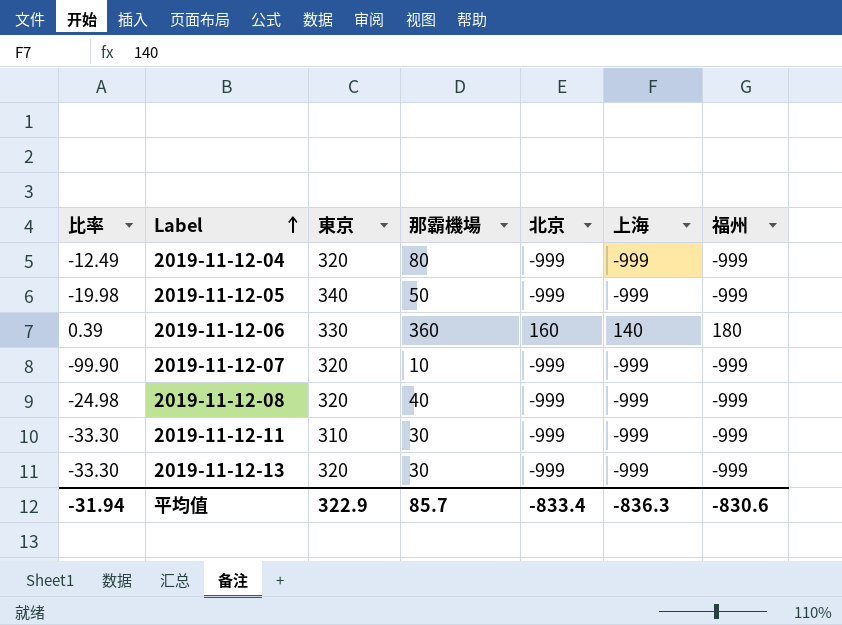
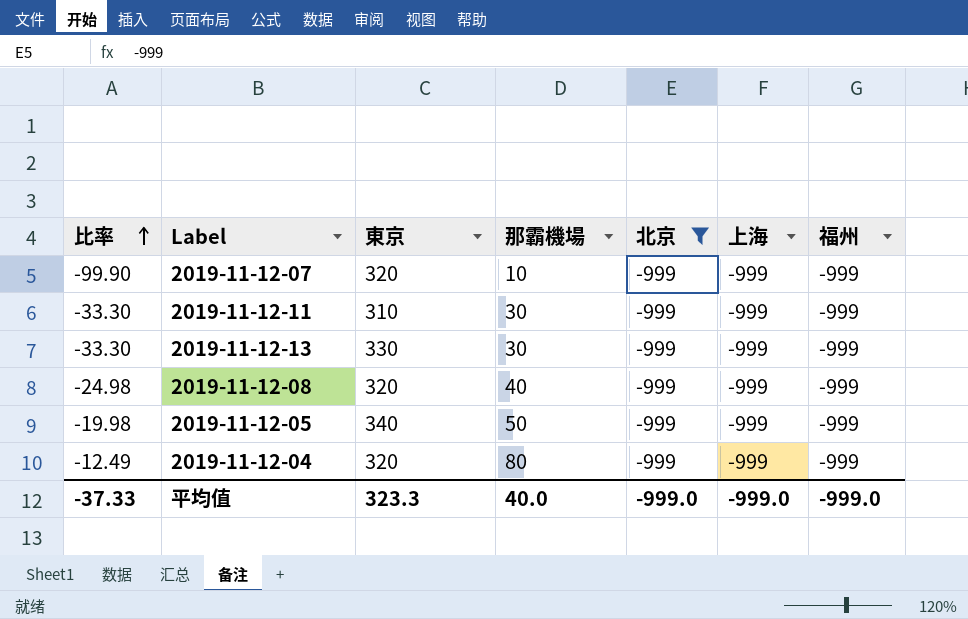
filter: none -> 北京 = -999
row order: Label ascending -> 比率 ascending
2019-11-12-13 | 東京: 320 -> 330
平均值 | 比率: -31.94 -> -37.33
平均值 | 東京: 322.9 -> 323.3
平均值 | 那霸機場: 85.7 -> 40.0
平均值 | 北京: -833.4 -> -999.0
平均值 | 上海: -836.3 -> -999.0
平均值 | 福州: -830.6 -> -999.0

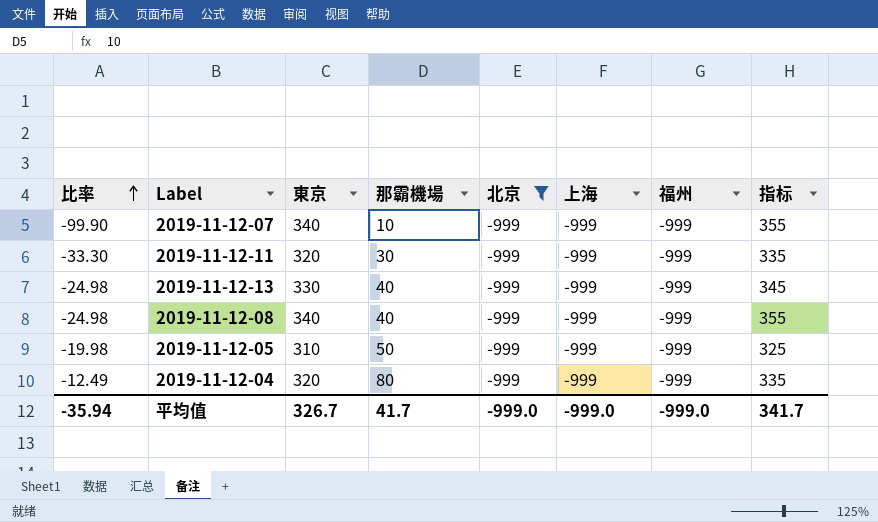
column 指标 | formula: none -> [東京] + 15
2019-11-12-07 | 東京: 320 -> 340
2019-11-12-11 | 東京: 310 -> 320
2019-11-12-13 | 比率: -33.30 -> -24.98
2019-11-12-13 | 那霸機場: 30 -> 40
2019-11-12-08 | 東京: 320 -> 340
2019-11-12-05 | 東京: 340 -> 310
平均值 | 比率: -37.33 -> -35.94
平均值 | 東京: 323.3 -> 326.7
平均值 | 那霸機場: 40.0 -> 41.7

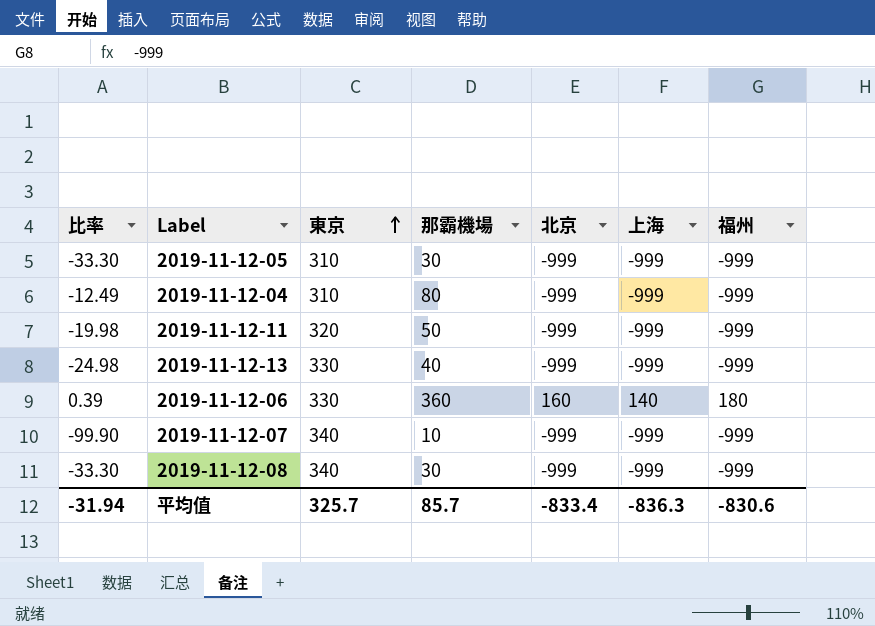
filter: 北京 = -999 -> none
row order: 比率 ascending -> 東京 ascending
column 指标 | formula: [東京] + 15 -> none
2019-11-12-05 | 比率: -19.98 -> -33.30
2019-11-12-05 | 那霸機場: 50 -> 30
2019-11-12-04 | 東京: 320 -> 310
2019-11-12-11 | 比率: -33.30 -> -19.98
2019-11-12-11 | 那霸機場: 30 -> 50
2019-11-12-08 | 比率: -24.98 -> -33.30
2019-11-12-08 | 那霸機場: 40 -> 30
平均值 | 比率: -35.94 -> -31.94
平均值 | 東京: 326.7 -> 325.7
平均值 | 那霸機場: 41.7 -> 85.7
平均值 | 北京: -999.0 -> -833.4
平均值 | 上海: -999.0 -> -836.3
平均值 | 福州: -999.0 -> -830.6

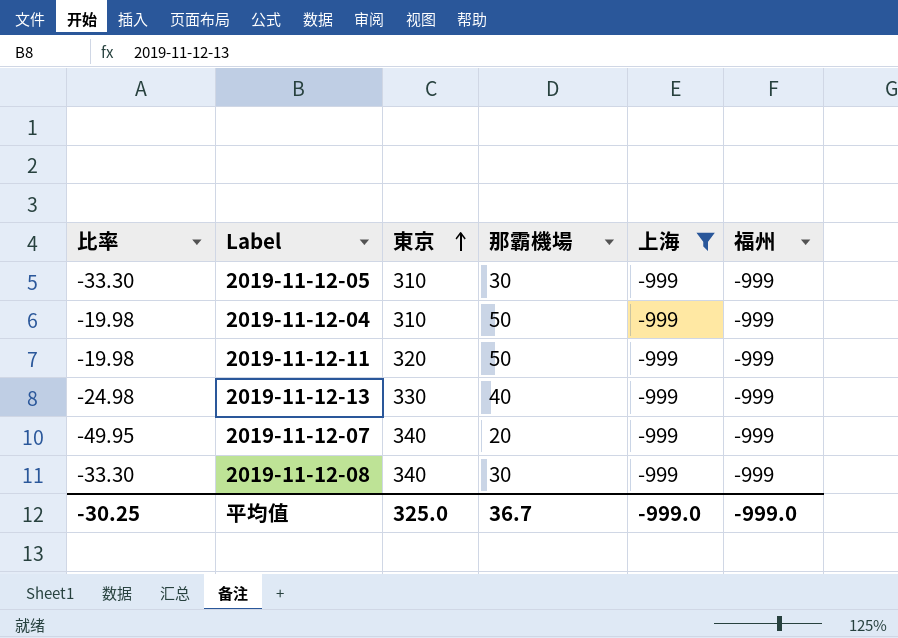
filter: none -> 上海 = -999
column 北京 | position: 5 -> none
2019-11-12-04 | 比率: -12.49 -> -19.98
2019-11-12-04 | 那霸機場: 80 -> 50
2019-11-12-07 | 比率: -99.90 -> -49.95
2019-11-12-07 | 那霸機場: 10 -> 20
平均值 | 比率: -31.94 -> -30.25
平均值 | 東京: 325.7 -> 325.0
平均值 | 那霸機場: 85.7 -> 36.7
平均值 | 上海: -836.3 -> -999.0
平均值 | 福州: -830.6 -> -999.0

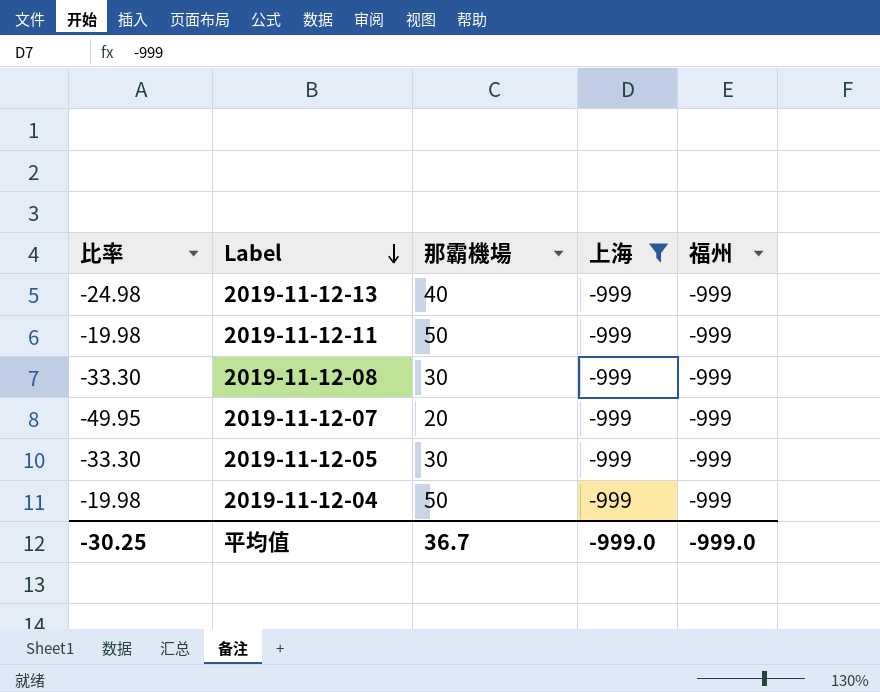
row order: 東京 ascending -> Label descending
column 東京 | position: 3 -> none

